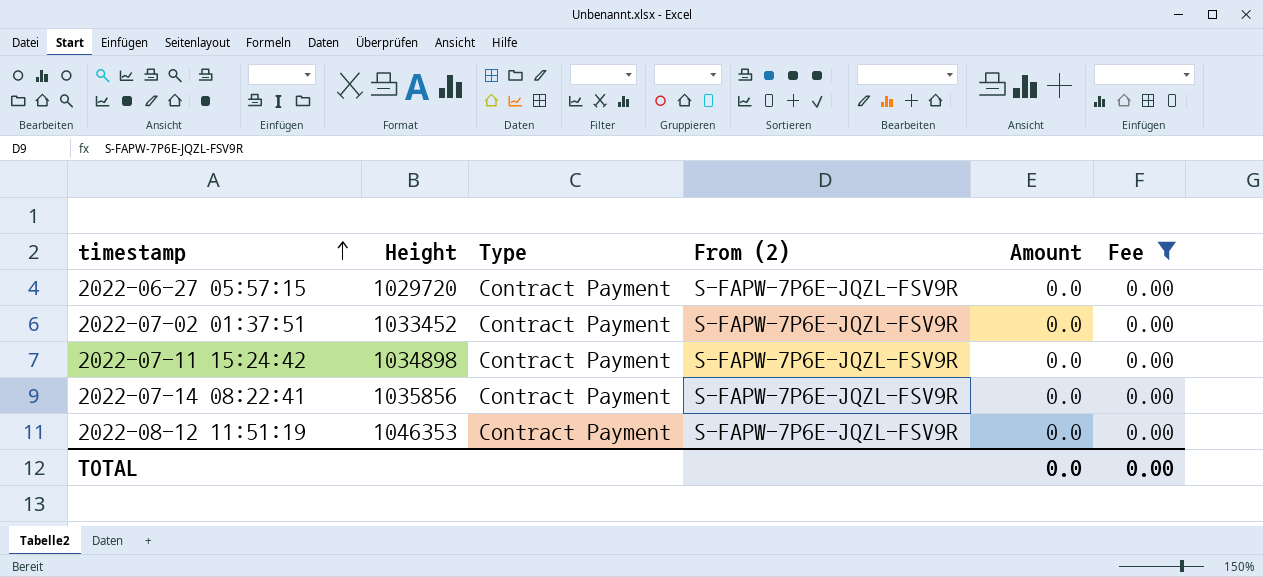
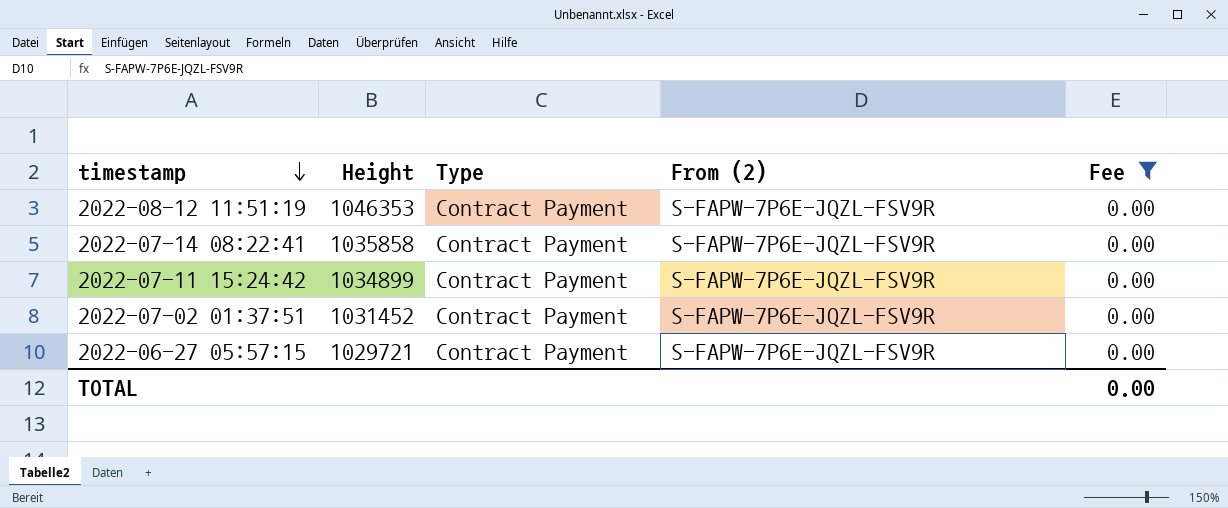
row order: timestamp ascending -> timestamp descending
column Amount | position: 5 -> none
2022-07-14 08:22:41 | Height: 1035856 -> 1035858
2022-07-11 15:24:42 | Height: 1034898 -> 1034899
2022-07-02 01:37:51 | Height: 1033452 -> 1031452
2022-06-27 05:57:15 | Height: 1029720 -> 1029721

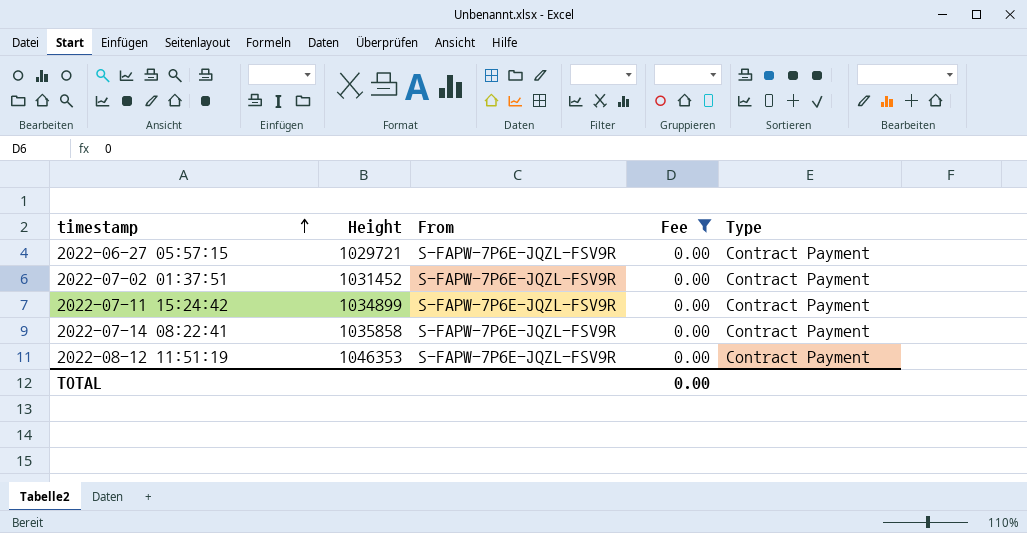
row order: timestamp descending -> timestamp ascending
column name: From (2) -> From
column Type | position: 3 -> 5

